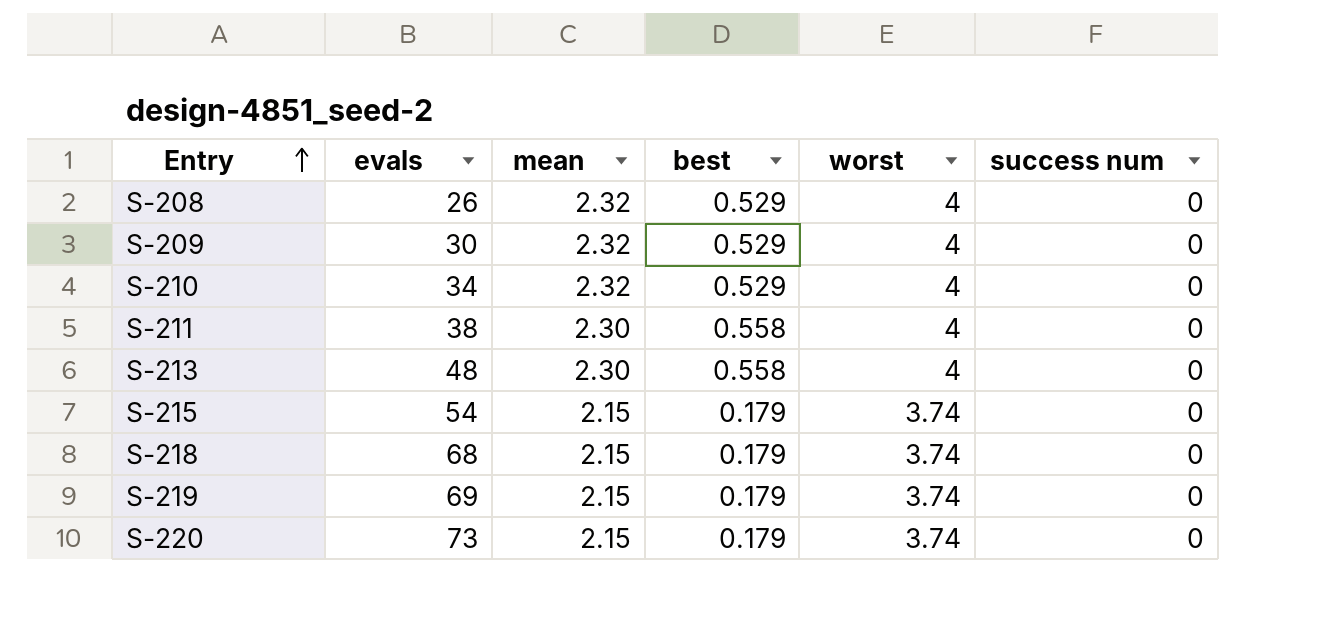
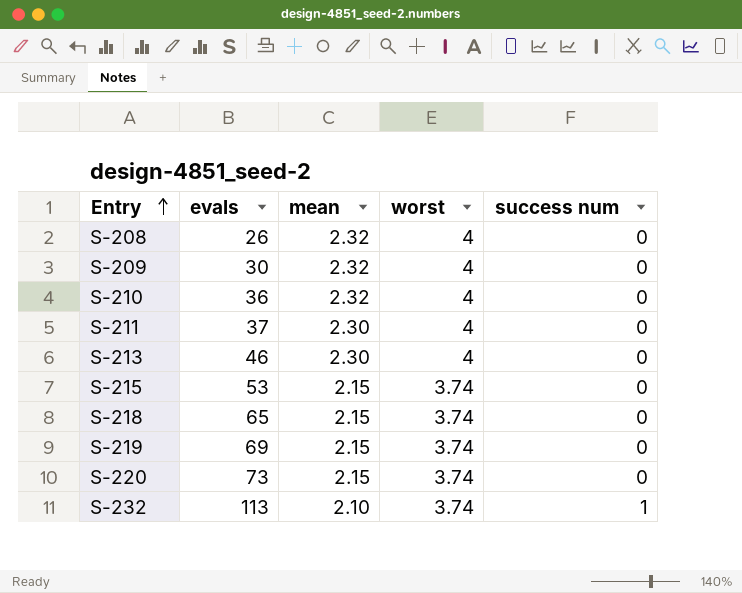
column best | position: 4 -> none
S-210 | evals: 34 -> 36
S-211 | evals: 38 -> 37
S-213 | evals: 48 -> 46
S-215 | evals: 54 -> 53
S-218 | evals: 68 -> 65
row S-232: none -> 113 | 2.10 | 3.74 | 1

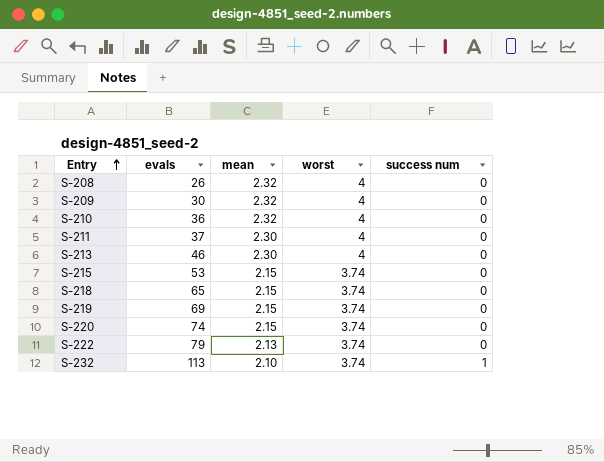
S-220 | evals: 73 -> 74
row S-222: none -> 79 | 2.13 | 3.74 | 0

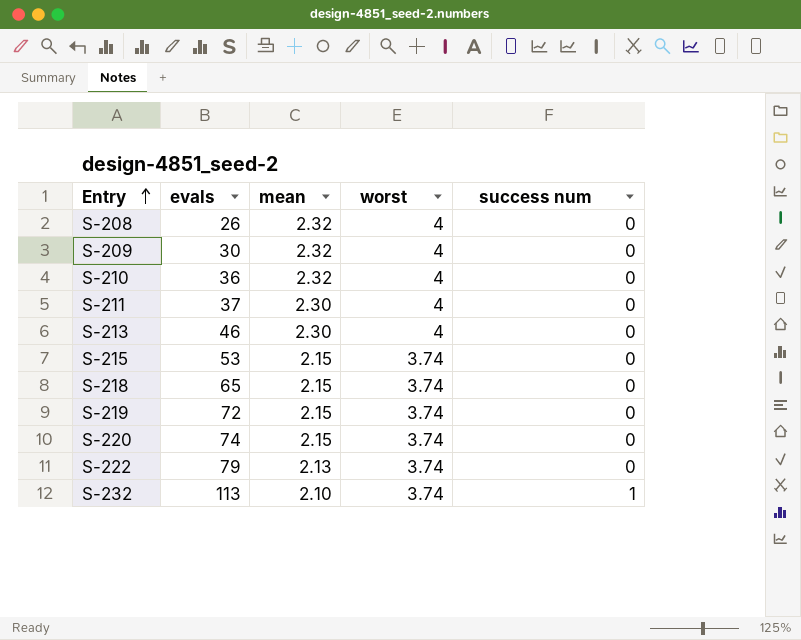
S-219 | evals: 69 -> 72

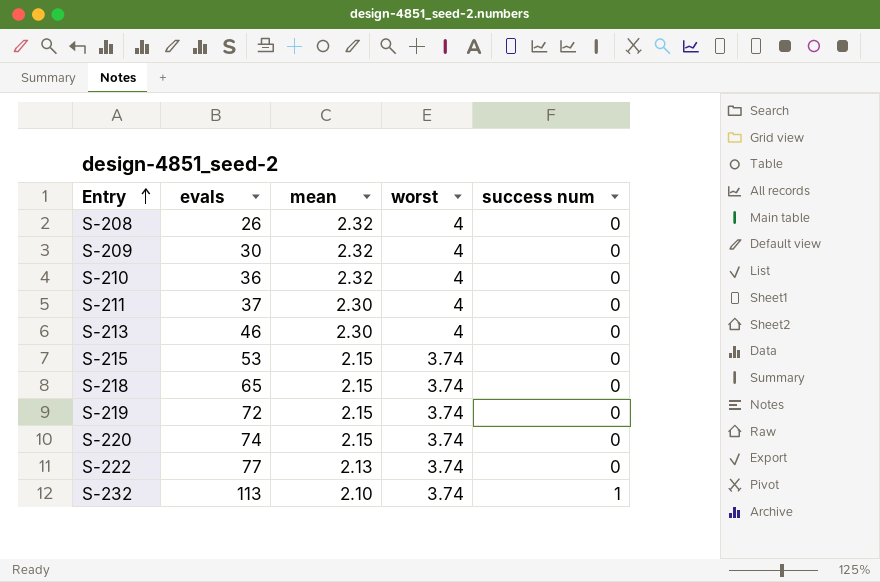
S-222 | evals: 79 -> 77

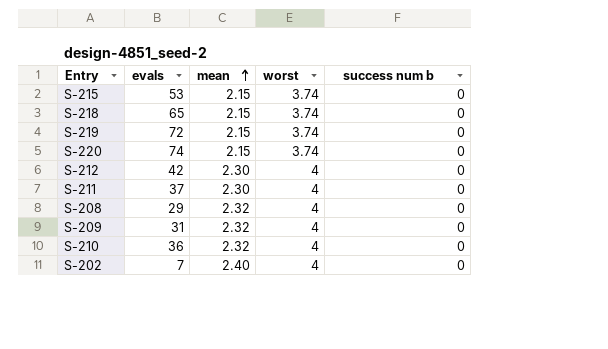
row order: Entry ascending -> mean ascending
column name: success num -> success num b
row S-213: 46 | 2.30 | 4 | 0 -> none
row S-222: 77 | 2.13 | 3.74 | 0 -> none
row S-232: 113 | 2.10 | 3.74 | 1 -> none
row S-212: none -> 42 | 2.30 | 4 | 0
S-208 | evals: 26 -> 29
S-209 | evals: 30 -> 31
row S-202: none -> 7 | 2.40 | 4 | 0

